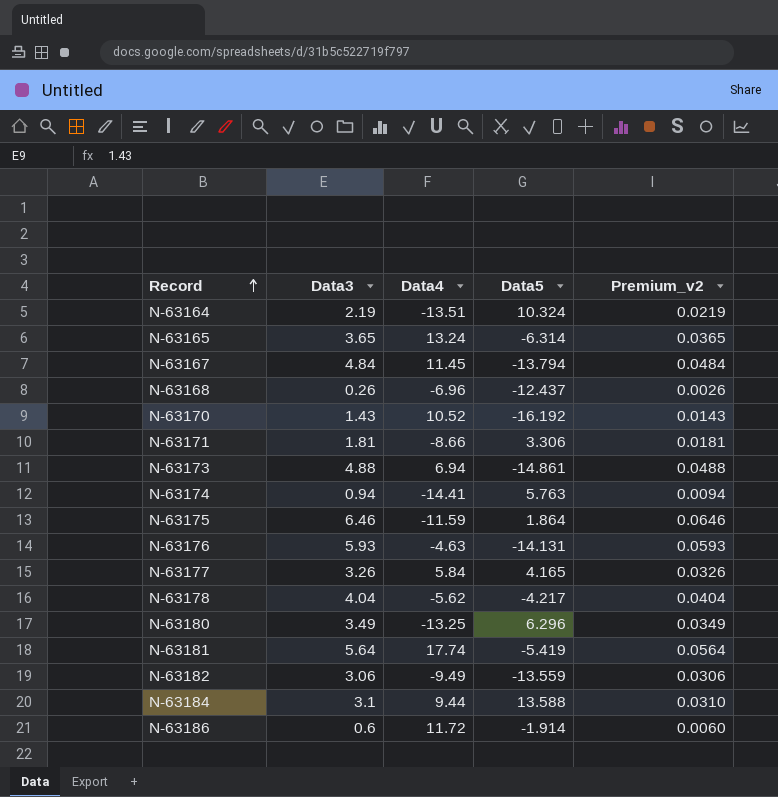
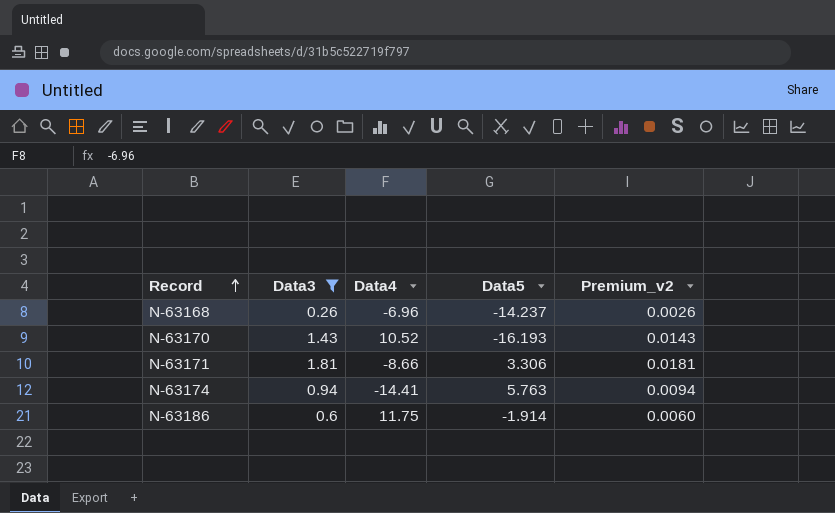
filter: none -> Data3 <= 1.81
N-63168 | Data5: -12.437 -> -14.237
N-63170 | Data5: -16.192 -> -16.193
N-63186 | Data4: 11.72 -> 11.75

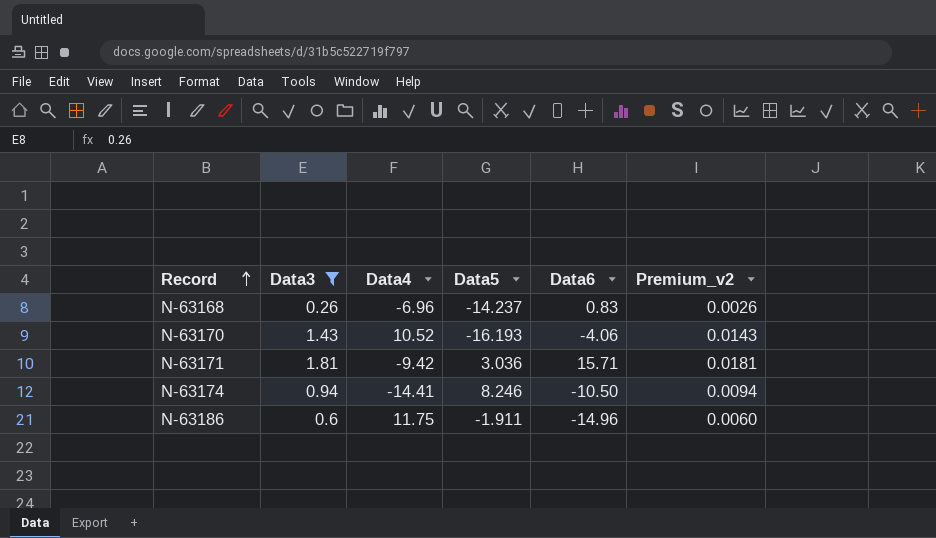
column Data6 | position: none -> 5
N-63171 | Data4: -8.66 -> -9.42
N-63171 | Data5: 3.306 -> 3.036
N-63174 | Data5: 5.763 -> 8.246
N-63186 | Data5: -1.914 -> -1.911

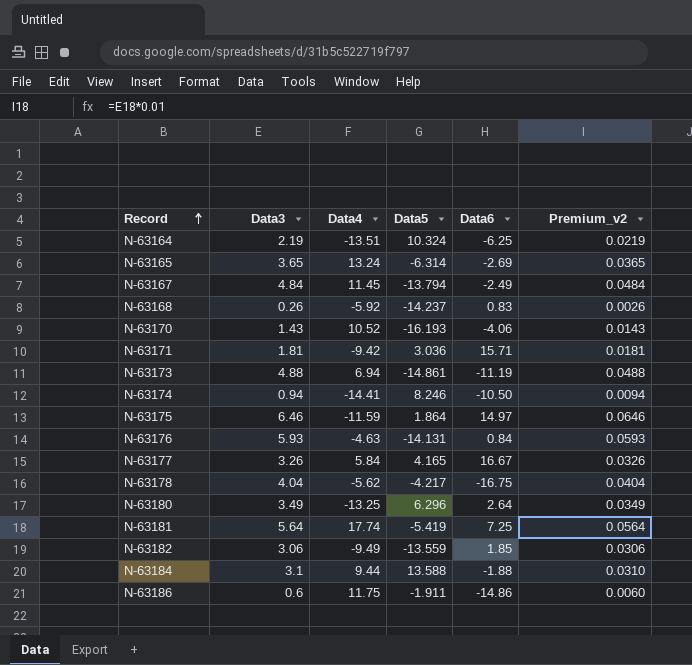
filter: Data3 <= 1.81 -> none
N-63168 | Data4: -6.96 -> -5.92
N-63186 | Data6: -14.96 -> -14.86

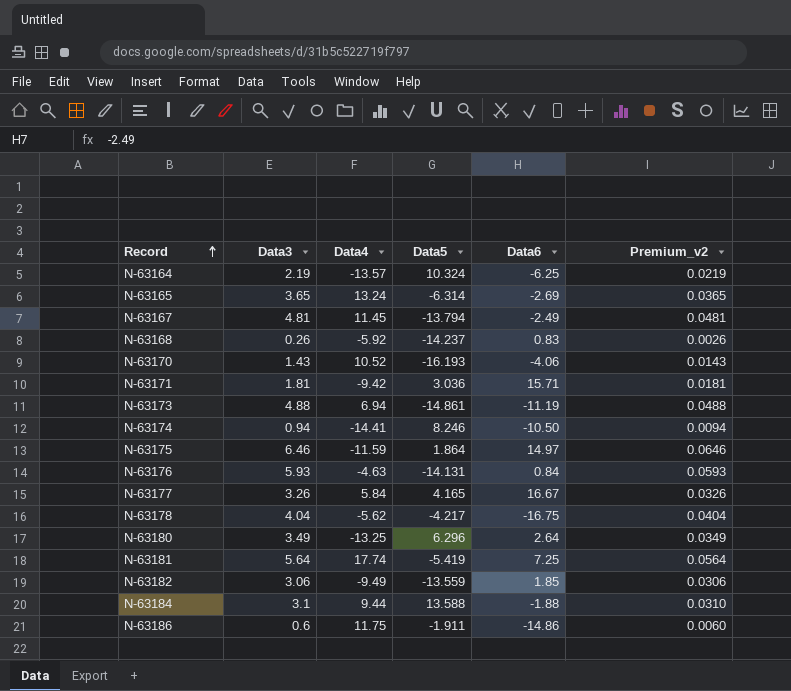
N-63164 | Data4: -13.51 -> -13.57
N-63167 | Data3: 4.84 -> 4.81
N-63167 | Premium_v2: 0.0484 -> 0.0481

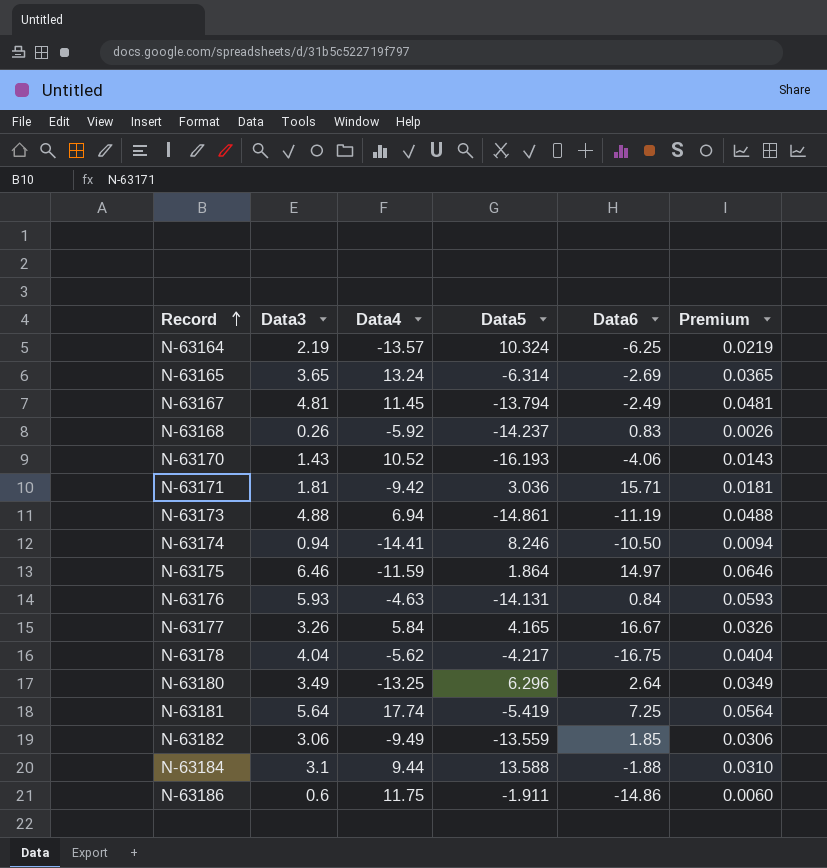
column name: Premium_v2 -> Premium

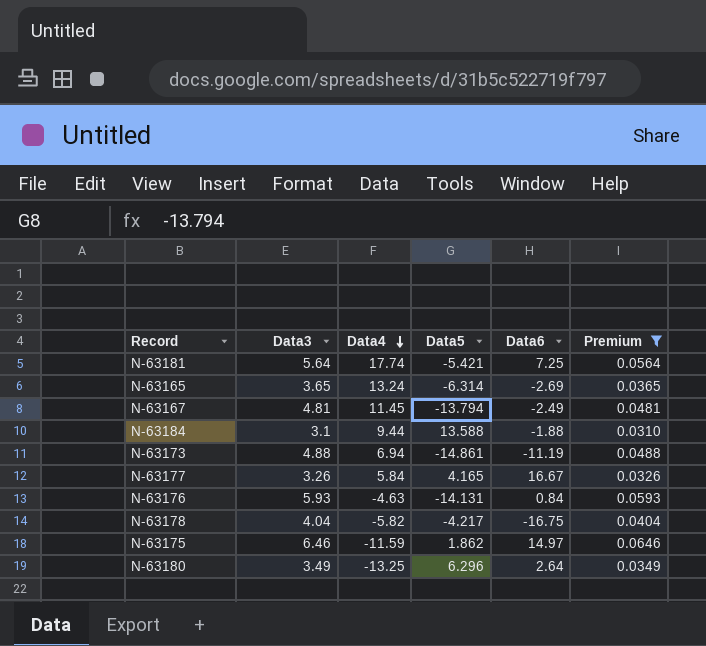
filter: none -> Premium >= 0.0310
row order: Record ascending -> Data4 descending
N-63181 | Data5: -5.419 -> -5.421
N-63178 | Data4: -5.62 -> -5.82
N-63175 | Data5: 1.864 -> 1.862

